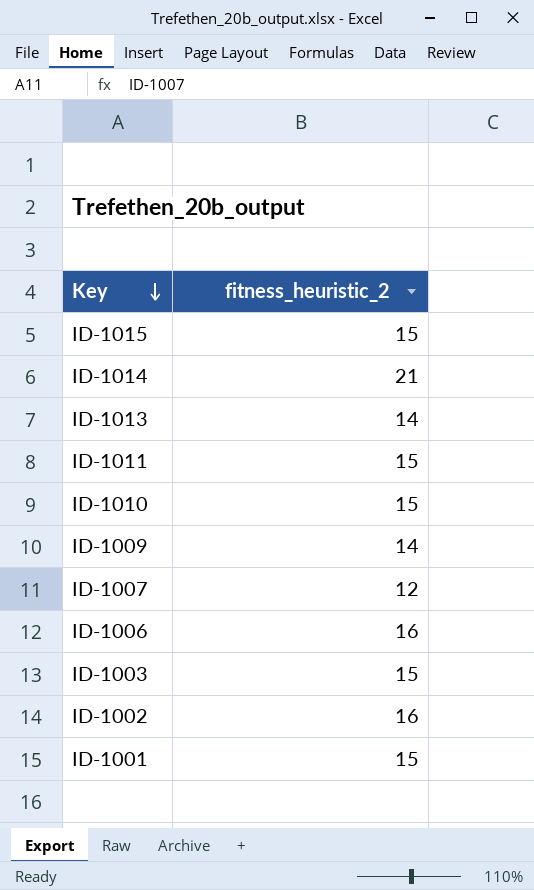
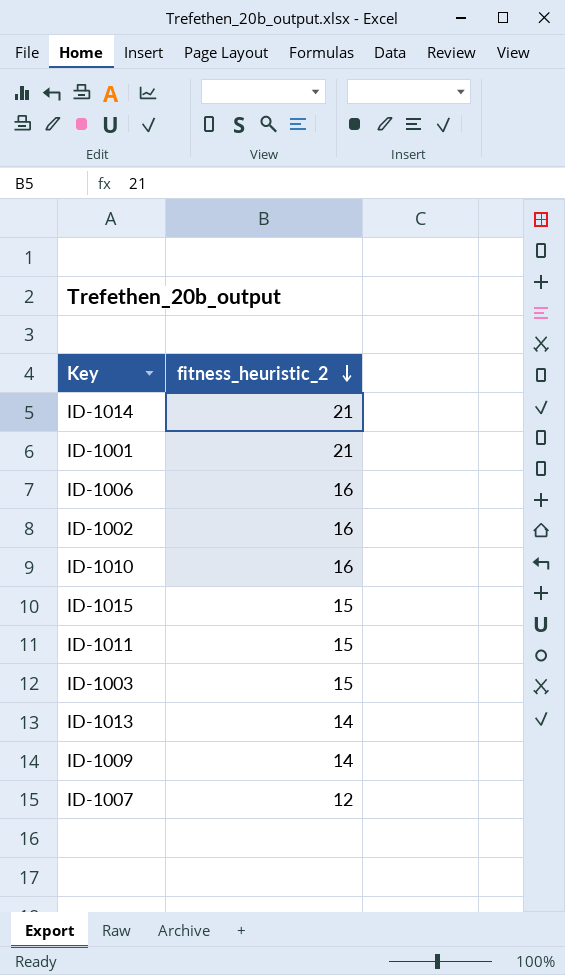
row order: Key descending -> fitness_heuristic_2 descending
ID-1001 | fitness_heuristic_2: 15 -> 21
ID-1010 | fitness_heuristic_2: 15 -> 16

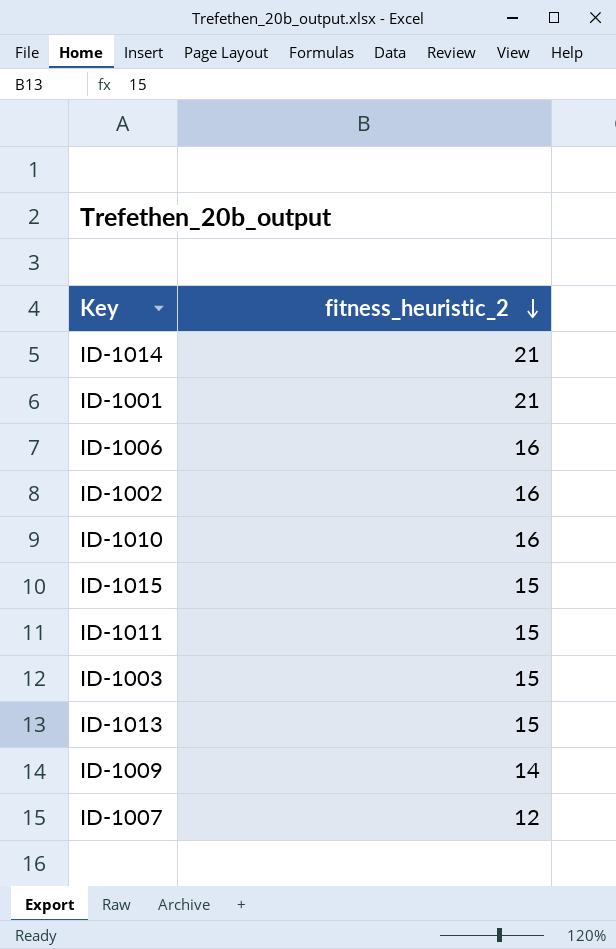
ID-1013 | fitness_heuristic_2: 14 -> 15

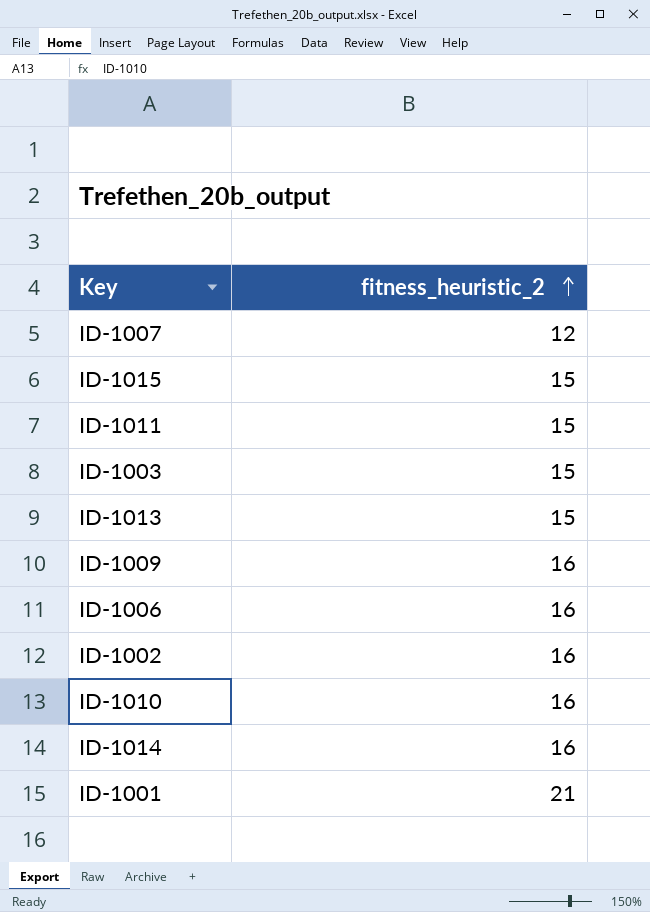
row order: fitness_heuristic_2 descending -> fitness_heuristic_2 ascending
ID-1009 | fitness_heuristic_2: 14 -> 16
ID-1014 | fitness_heuristic_2: 21 -> 16

